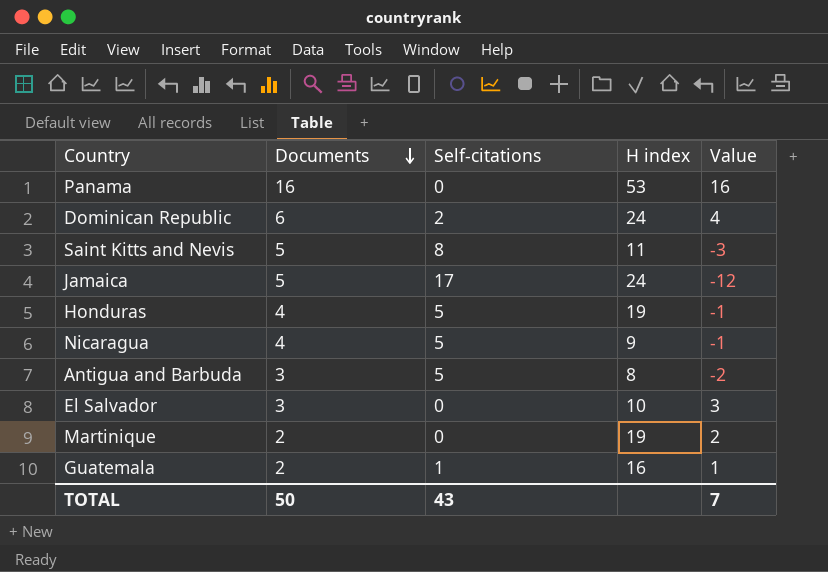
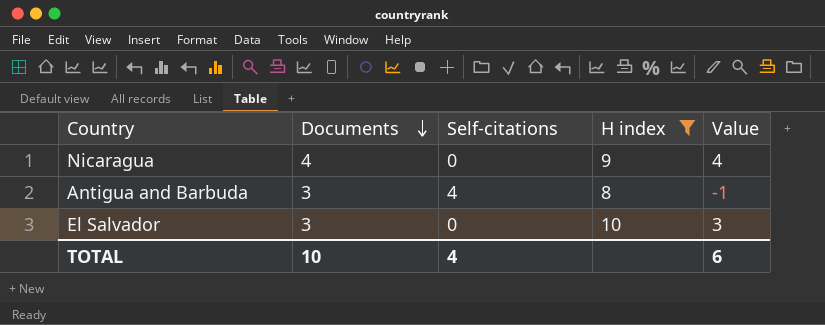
filter: none -> H index <= 10
Nicaragua | Self-citations: 5 -> 0
Nicaragua | Value: -1 -> 4
Antigua and Barbuda | Self-citations: 5 -> 4
Antigua and Barbuda | Value: -2 -> -1
TOTAL | Documents: 50 -> 10
TOTAL | Self-citations: 43 -> 4
TOTAL | Value: 7 -> 6

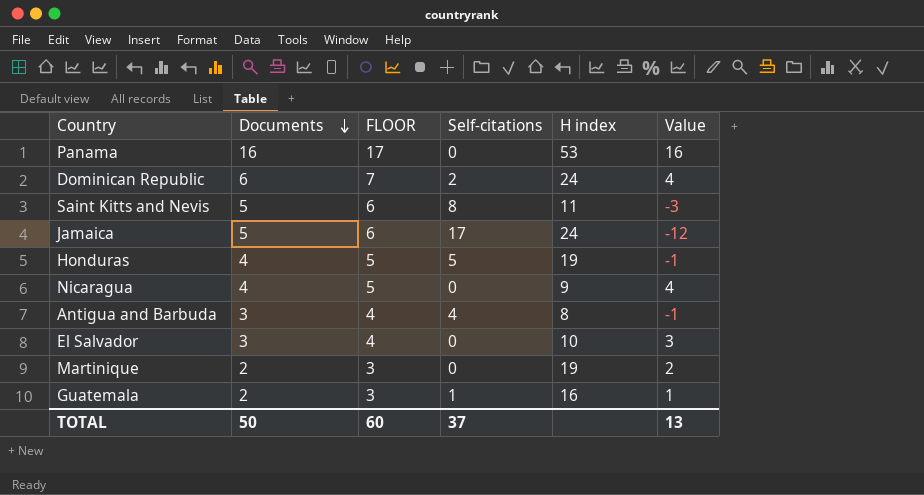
filter: H index <= 10 -> none
column FLOOR | formula: none -> [Documents] + 1
TOTAL | Documents: 10 -> 50
TOTAL | Self-citations: 4 -> 37
TOTAL | Value: 6 -> 13

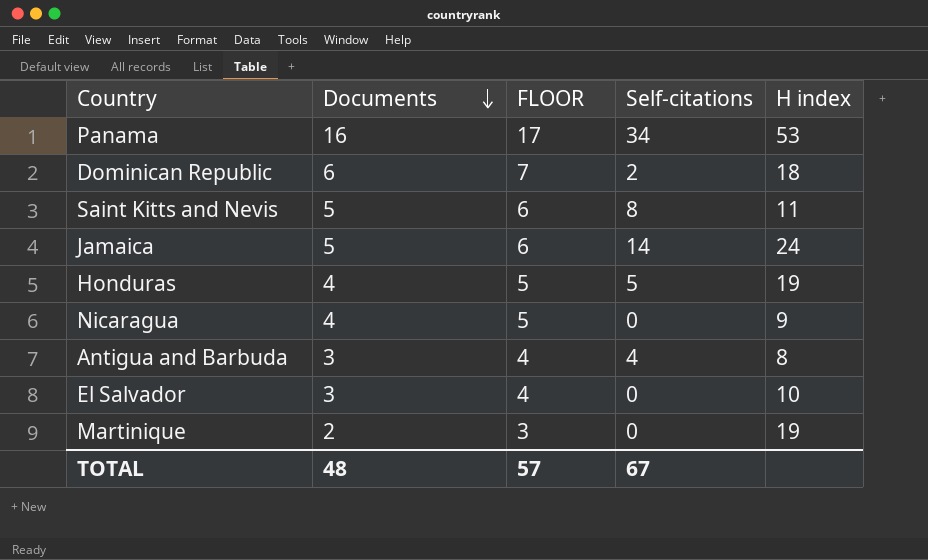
column Value | formula: [Documents] - [Self-citations] -> none
row Guatemala: 2 | 3 | 1 | 16 | 1 -> none
Panama | Self-citations: 0 -> 34
Dominican Republic | H index: 24 -> 18
Jamaica | Self-citations: 17 -> 14
TOTAL | Documents: 50 -> 48
TOTAL | FLOOR: 60 -> 57
TOTAL | Self-citations: 37 -> 67

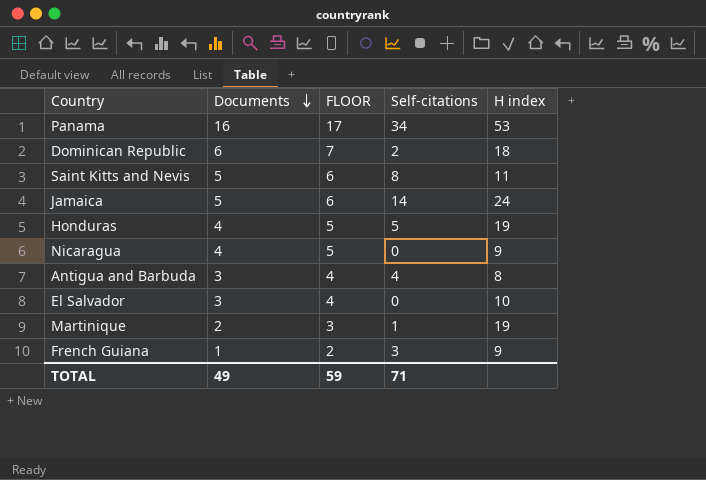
Martinique | Self-citations: 0 -> 1
row French Guiana: none -> 1 | 2 | 3 | 9
TOTAL | Documents: 48 -> 49
TOTAL | FLOOR: 57 -> 59
TOTAL | Self-citations: 67 -> 71

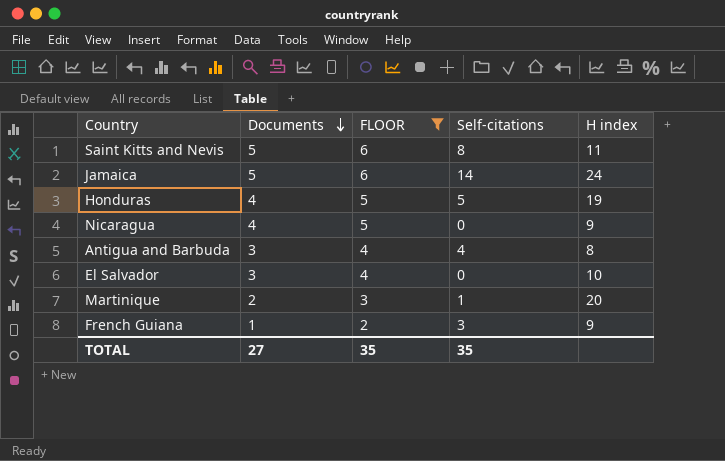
filter: none -> FLOOR <= 6
Martinique | H index: 19 -> 20
TOTAL | Documents: 49 -> 27
TOTAL | FLOOR: 59 -> 35
TOTAL | Self-citations: 71 -> 35

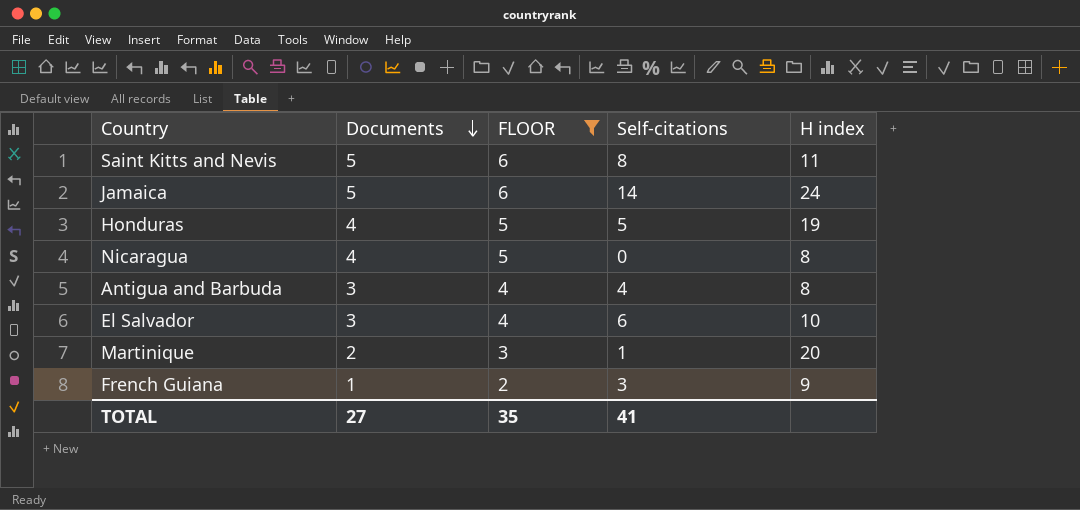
Nicaragua | H index: 9 -> 8
El Salvador | Self-citations: 0 -> 6
TOTAL | Self-citations: 35 -> 41

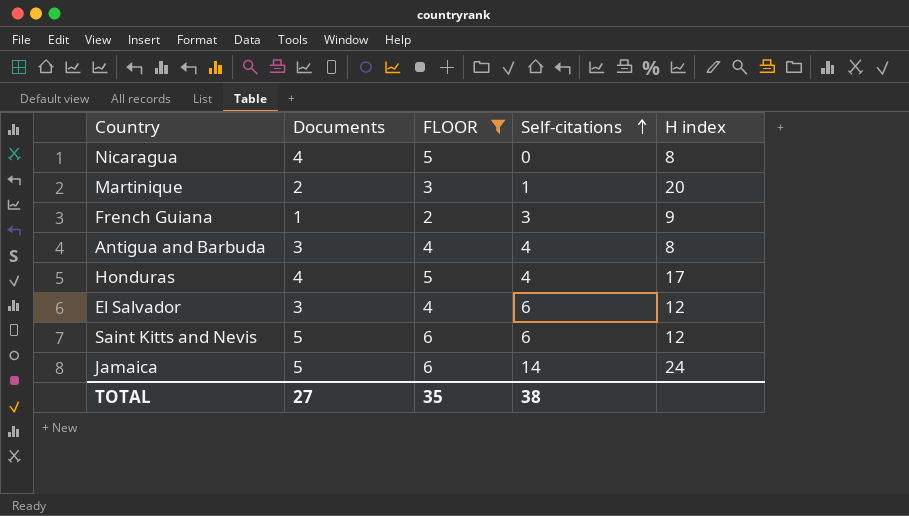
row order: Documents descending -> Self-citations ascending
Honduras | Self-citations: 5 -> 4
Honduras | H index: 19 -> 17
El Salvador | H index: 10 -> 12
Saint Kitts and Nevis | Self-citations: 8 -> 6
Saint Kitts and Nevis | H index: 11 -> 12
TOTAL | Self-citations: 41 -> 38

